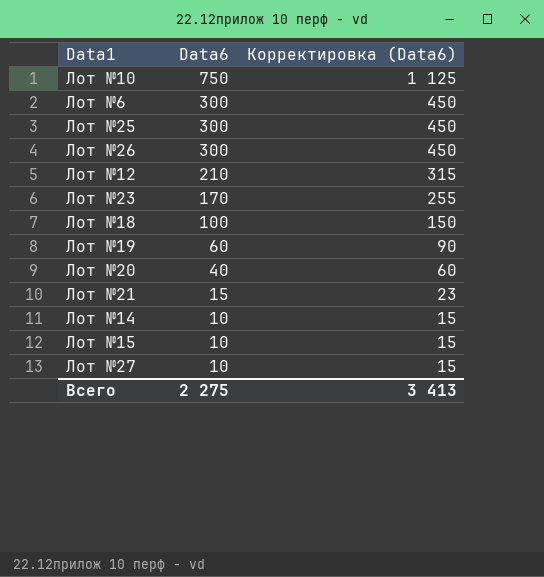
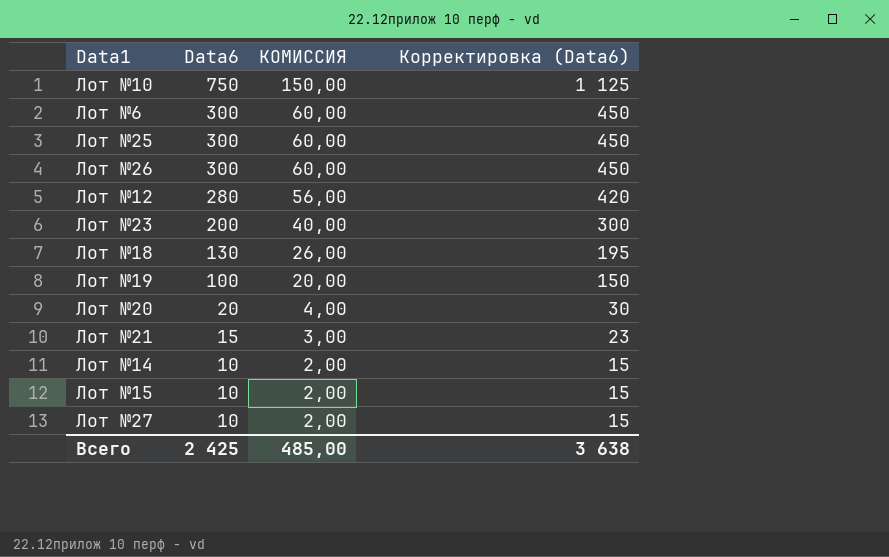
column КОМИССИЯ | formula: none -> [Data6] * 0,2
Лот №12 | Data6: 210 -> 280
Лот №12 | Корректировка (Data6): 315 -> 420
Лот №23 | Data6: 170 -> 200
Лот №23 | Корректировка (Data6): 255 -> 300
Лот №18 | Data6: 100 -> 130
Лот №18 | Корректировка (Data6): 150 -> 195
Лот №19 | Data6: 60 -> 100
Лот №19 | Корректировка (Data6): 90 -> 150
Лот №20 | Data6: 40 -> 20
Лот №20 | Корректировка (Data6): 60 -> 30
Всего | Data6: 2 275 -> 2 425
Всего | Корректировка (Data6): 3 413 -> 3 638

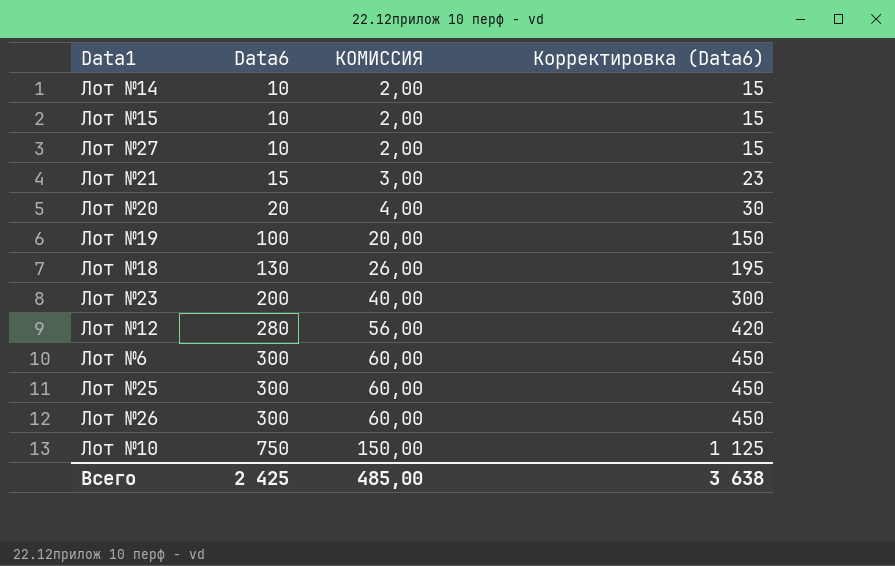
row order: Data6 descending -> Data6 ascending

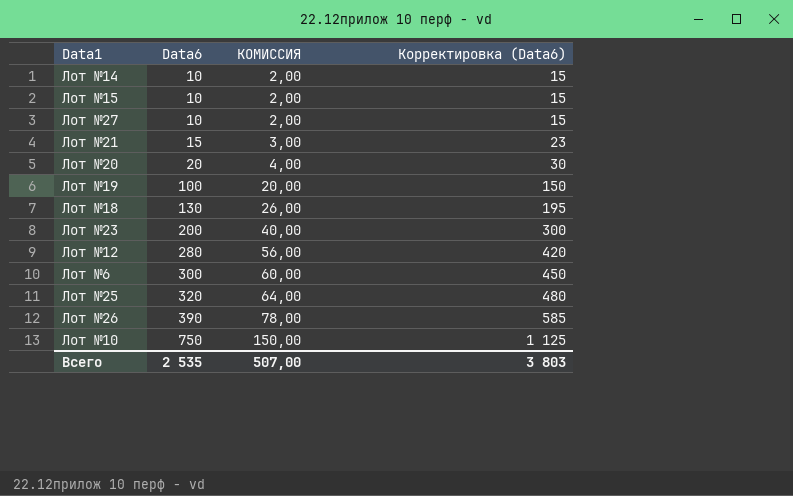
Лот №25 | Data6: 300 -> 320
Лот №25 | КОМИССИЯ: 60,00 -> 64,00
Лот №25 | Корректировка (Data6): 450 -> 480
Лот №26 | Data6: 300 -> 390
Лот №26 | КОМИССИЯ: 60,00 -> 78,00
Лот №26 | Корректировка (Data6): 450 -> 585
Всего | Data6: 2 425 -> 2 535
Всего | КОМИССИЯ: 485,00 -> 507,00
Всего | Корректировка (Data6): 3 638 -> 3 803

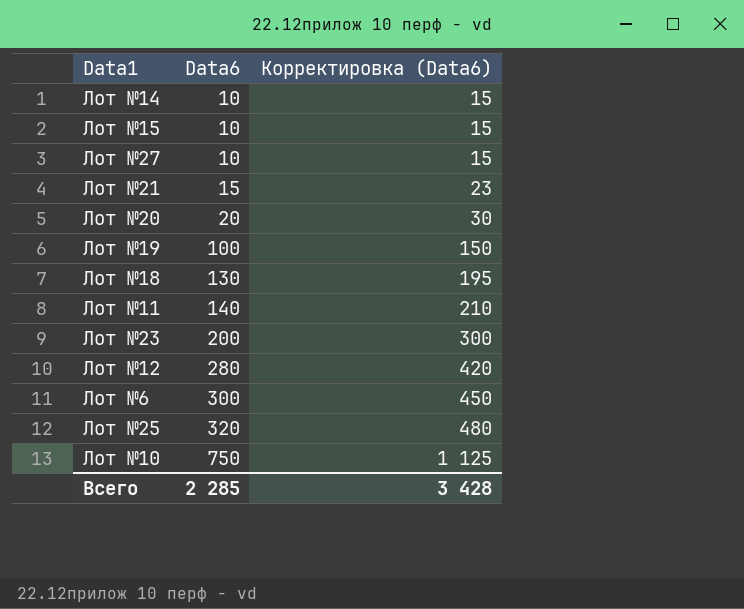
column КОМИССИЯ | formula: [Data6] * 0,2 -> none
row Лот №26: 390 | 78,00 | 585 -> none
row Лот №11: none -> 140 | 210
Всего | Data6: 2 535 -> 2 285
Всего | Корректировка (Data6): 3 803 -> 3 428

